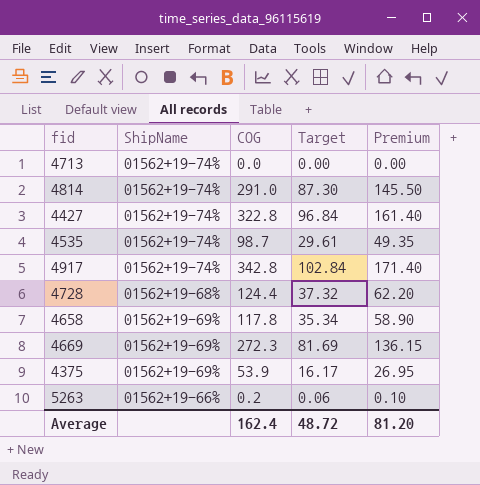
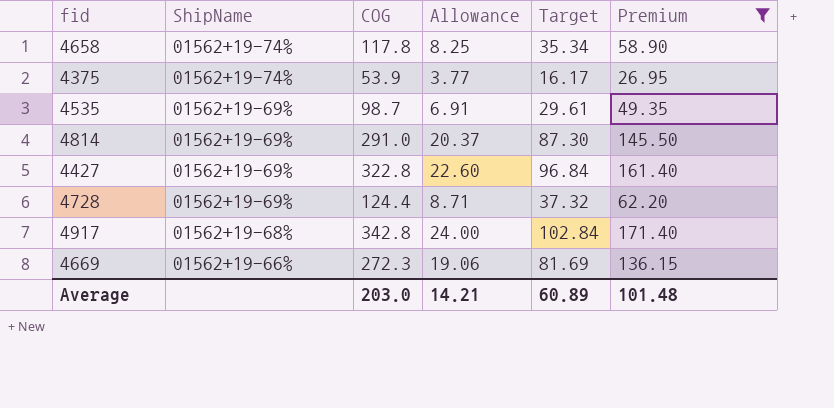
filter: none -> Premium >= 26.95
row order: none -> ShipName descending
column Allowance | formula: none -> [COG] * 0.07
4658 | ShipName: 01562+19-69% -> 01562+19-74%
4375 | ShipName: 01562+19-69% -> 01562+19-74%
4535 | ShipName: 01562+19-74% -> 01562+19-69%
4814 | ShipName: 01562+19-74% -> 01562+19-69%
4427 | ShipName: 01562+19-74% -> 01562+19-69%
4728 | ShipName: 01562+19-68% -> 01562+19-69%
4917 | ShipName: 01562+19-74% -> 01562+19-68%
4669 | ShipName: 01562+19-69% -> 01562+19-66%
Average | COG: 162.4 -> 203.0
Average | Target: 48.72 -> 60.89
Average | Premium: 81.20 -> 101.48

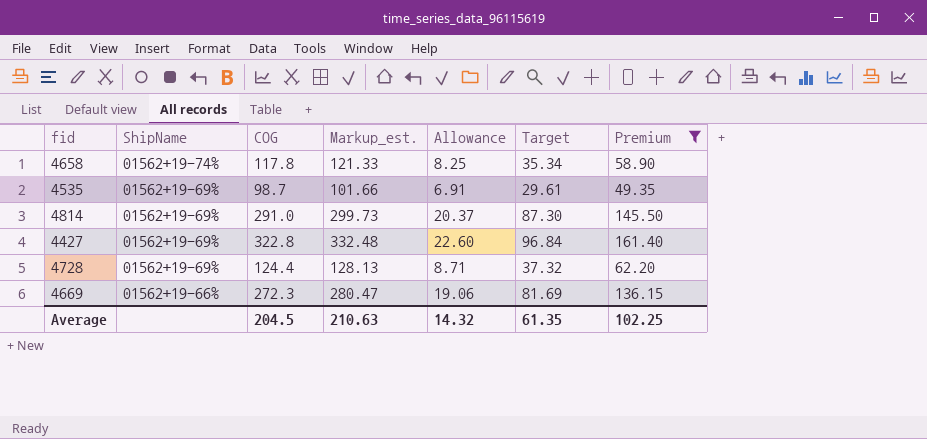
column Markup_est. | formula: none -> [COG] * 1.03
row 4375: 01562+19-74% | 53.9 | 3.77 | 16.17 | 26.95 -> none
row 4917: 01562+19-68% | 342.8 | 24.00 | 102.84 | 171.40 -> none
Average | COG: 203.0 -> 204.5
Average | Allowance: 14.21 -> 14.32
Average | Target: 60.89 -> 61.35
Average | Premium: 101.48 -> 102.25

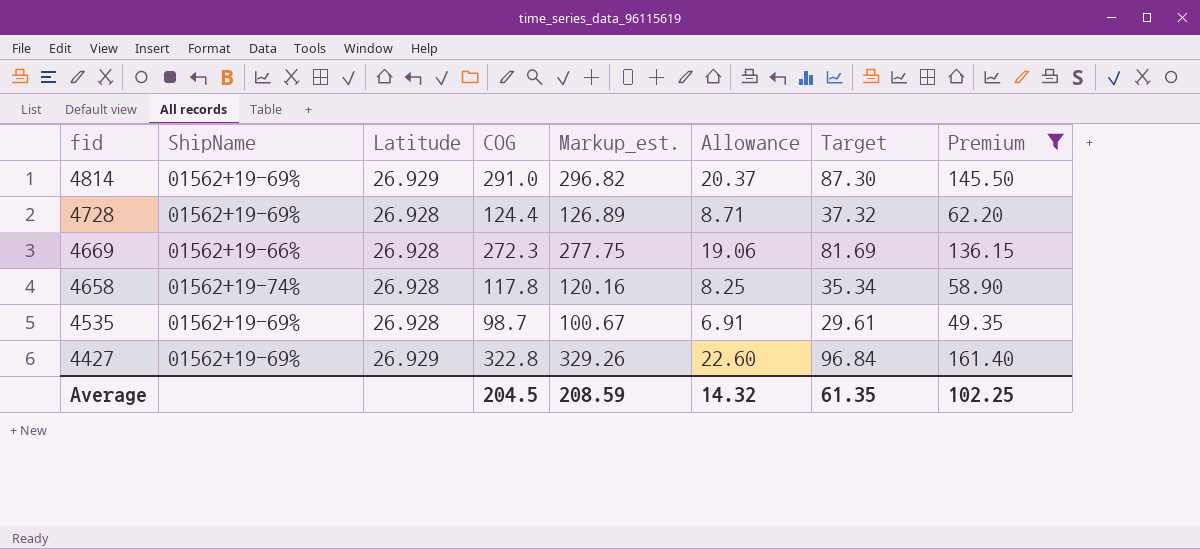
row order: ShipName descending -> fid descending
column Latitude | position: none -> 3
column Markup_est. | formula: [COG] * 1.03 -> [COG] * 1.02
Average | Markup_est.: 210.63 -> 208.59

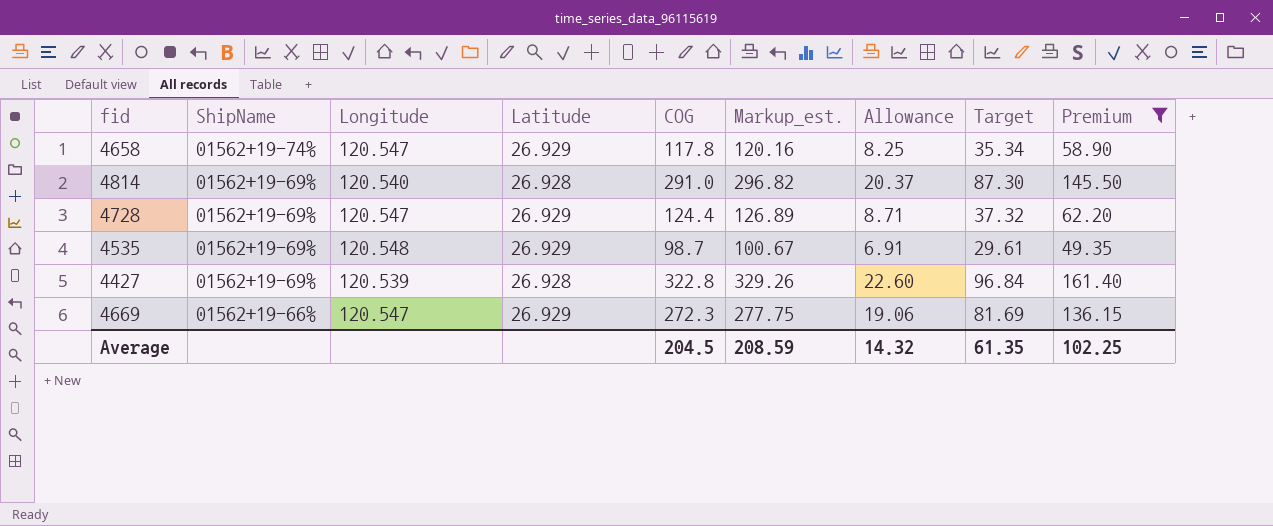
row order: fid descending -> ShipName descending
column Longitude | position: none -> 3
4658 | Latitude: 26.928 -> 26.929
4814 | Latitude: 26.929 -> 26.928
4728 | Latitude: 26.928 -> 26.929
4535 | Latitude: 26.928 -> 26.929
4427 | Latitude: 26.929 -> 26.928
4669 | Latitude: 26.928 -> 26.929

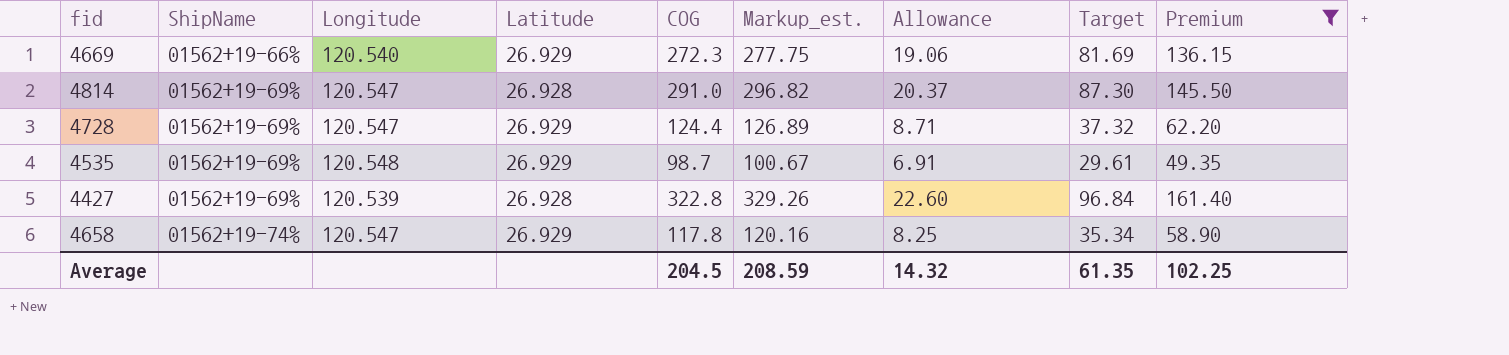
row order: ShipName descending -> ShipName ascending
4669 | Longitude: 120.547 -> 120.540
4814 | Longitude: 120.540 -> 120.547

